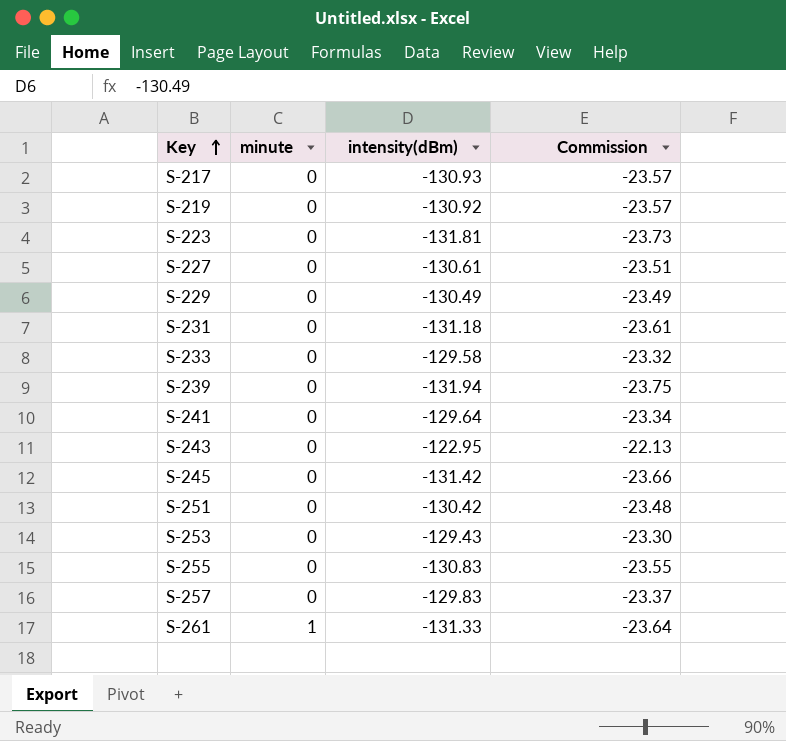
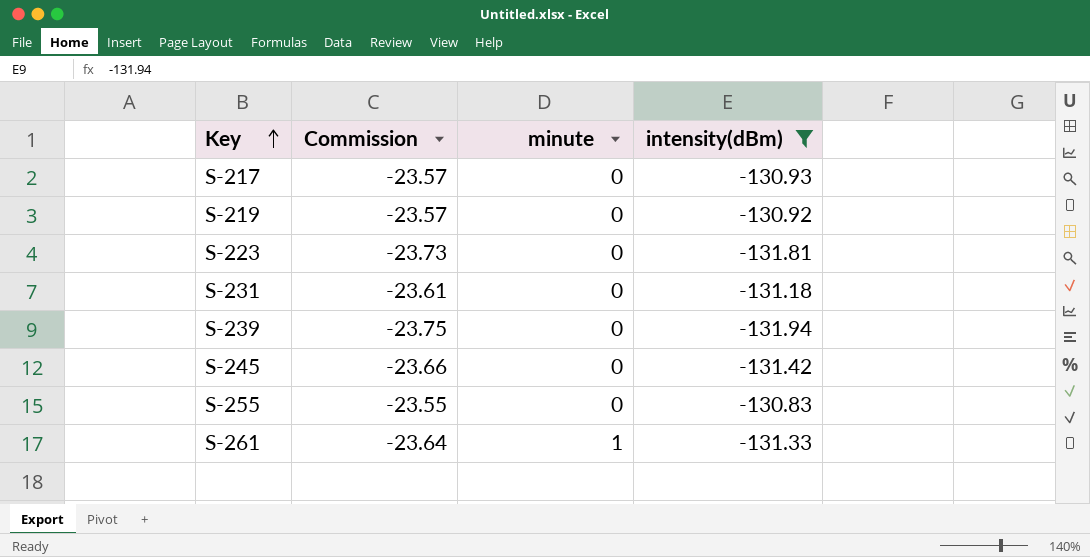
filter: none -> intensity(dBm) <= -130.83
column Commission | position: 4 -> 2

